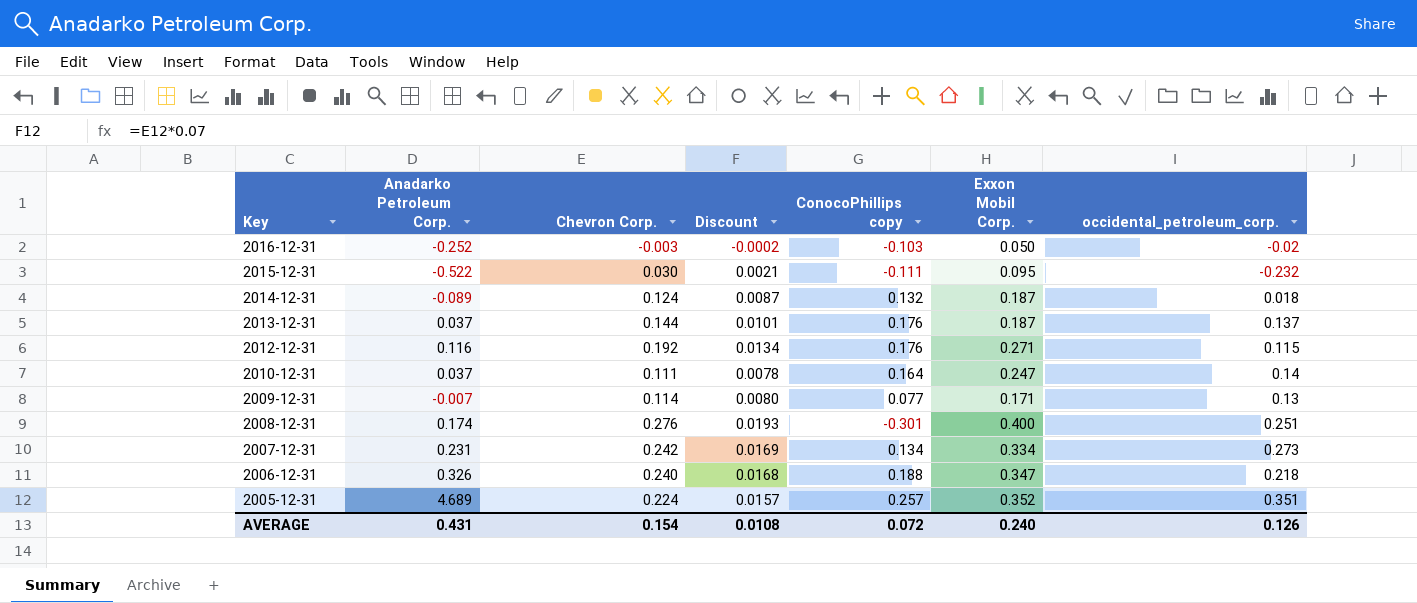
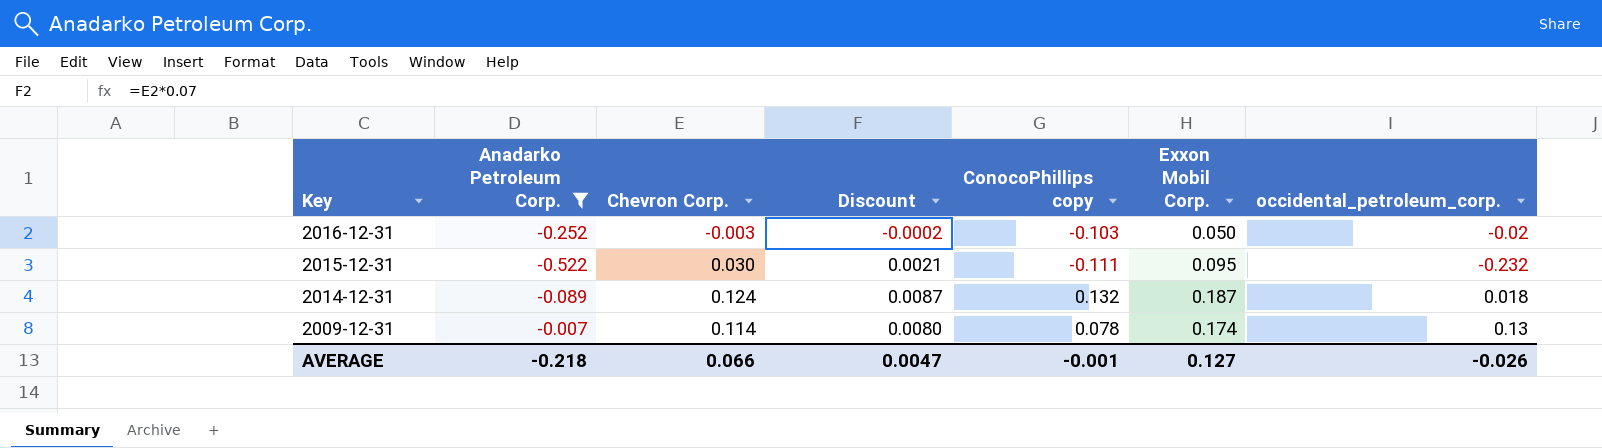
filter: none -> Anadarko Petroleum Corp. <= -0.007
2009-12-31 | ConocoPhillips copy: 0.077 -> 0.078
2009-12-31 | Exxon Mobil Corp.: 0.171 -> 0.174
AVERAGE | Anadarko Petroleum Corp.: 0.431 -> -0.218
AVERAGE | Chevron Corp.: 0.154 -> 0.066
AVERAGE | Discount: 0.0108 -> 0.0047
AVERAGE | ConocoPhillips copy: 0.072 -> -0.001
AVERAGE | Exxon Mobil Corp.: 0.240 -> 0.127
AVERAGE | occidental_petroleum_corp.: 0.126 -> -0.026

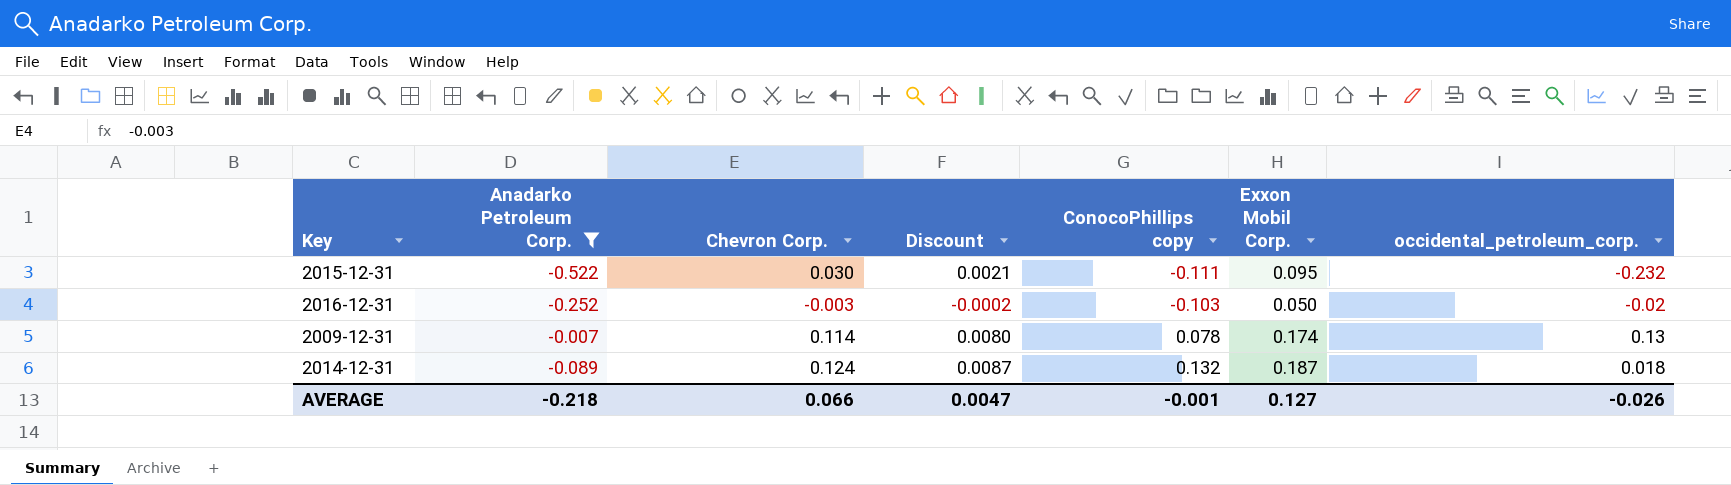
row order: Key descending -> ConocoPhillips copy ascending

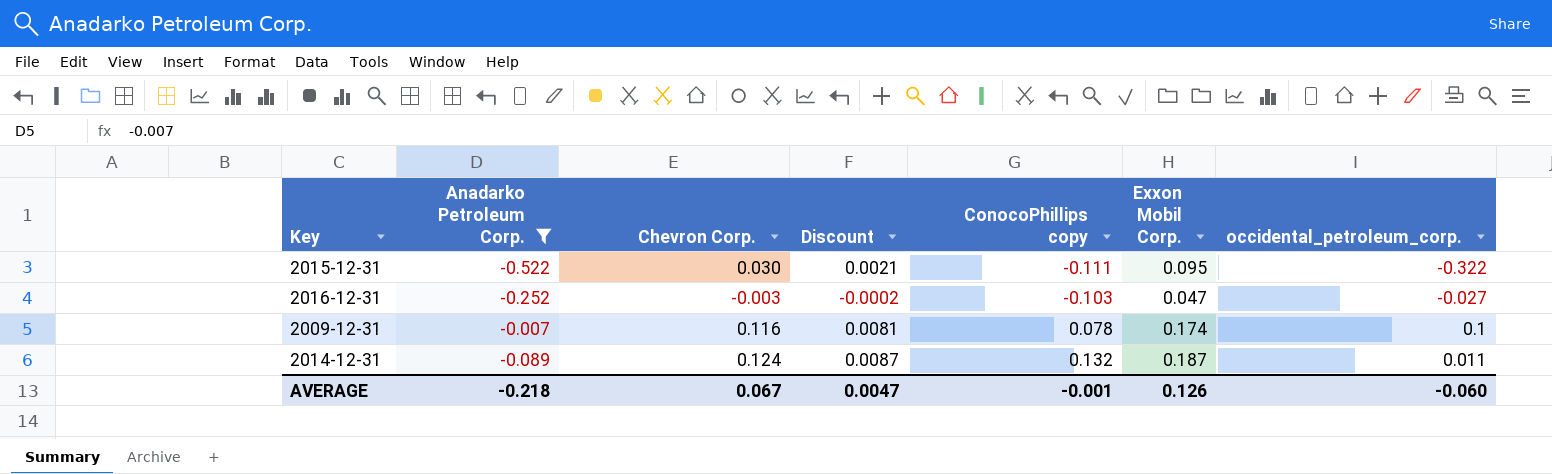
2015-12-31 | occidental_petroleum_corp.: -0.232 -> -0.322
2016-12-31 | Exxon Mobil Corp.: 0.050 -> 0.047
2016-12-31 | occidental_petroleum_corp.: -0.02 -> -0.027
2009-12-31 | Chevron Corp.: 0.114 -> 0.116
2009-12-31 | Discount: 0.0080 -> 0.0081
2009-12-31 | occidental_petroleum_corp.: 0.13 -> 0.1
2014-12-31 | occidental_petroleum_corp.: 0.018 -> 0.011
AVERAGE | Chevron Corp.: 0.066 -> 0.067
AVERAGE | Exxon Mobil Corp.: 0.127 -> 0.126
AVERAGE | occidental_petroleum_corp.: -0.026 -> -0.060

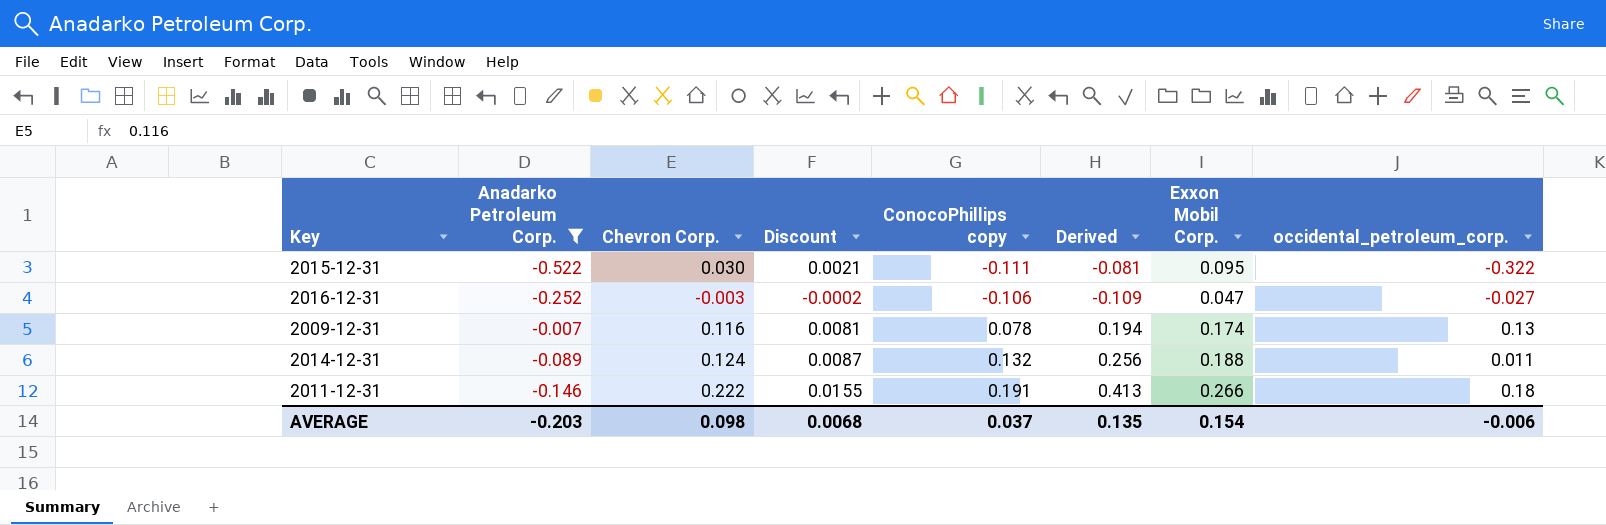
column Derived | formula: none -> [Chevron Corp.] + [ConocoPhillips copy]
2016-12-31 | ConocoPhillips copy: -0.103 -> -0.106
2009-12-31 | occidental_petroleum_corp.: 0.1 -> 0.13
2014-12-31 | Exxon Mobil Corp.: 0.187 -> 0.188
row 2011-12-31: none -> -0.146 | 0.222 | 0.0155 | 0.191 | 0.413 | 0.266 | 0.18
AVERAGE | Anadarko Petroleum Corp.: -0.218 -> -0.203
AVERAGE | Chevron Corp.: 0.067 -> 0.098
AVERAGE | Discount: 0.0047 -> 0.0068
AVERAGE | ConocoPhillips copy: -0.001 -> 0.037
AVERAGE | Exxon Mobil Corp.: 0.126 -> 0.154
AVERAGE | occidental_petroleum_corp.: -0.060 -> -0.006

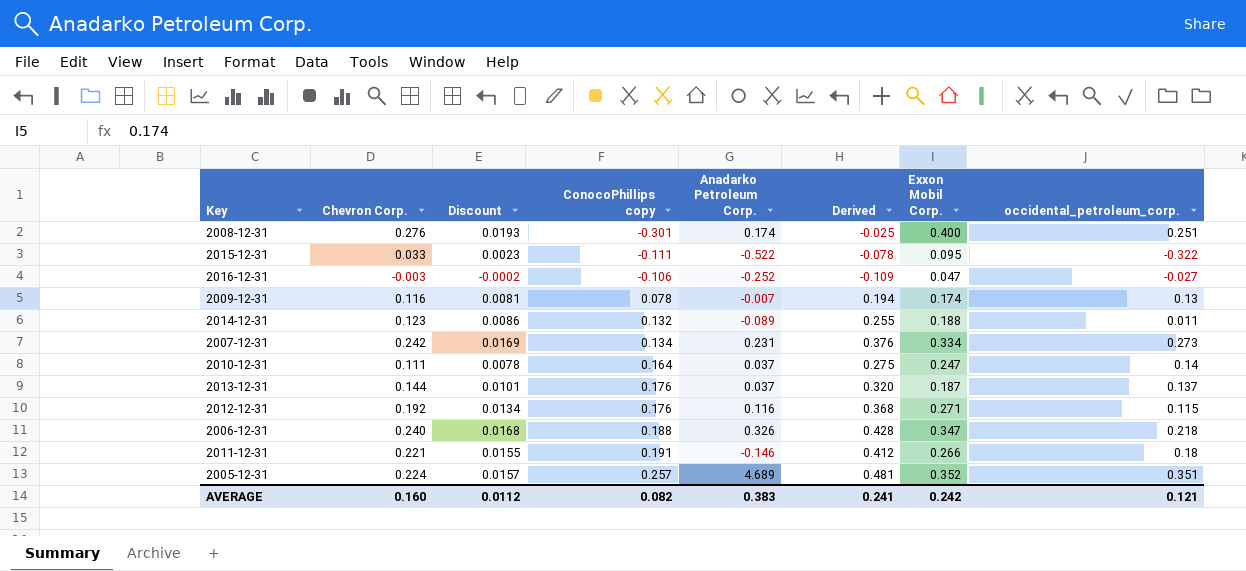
filter: Anadarko Petroleum Corp. <= -0.007 -> none
column Anadarko Petroleum Corp. | position: 2 -> 5
2015-12-31 | Chevron Corp.: 0.030 -> 0.033
2015-12-31 | Discount: 0.0021 -> 0.0023
2015-12-31 | Derived: -0.081 -> -0.078
2014-12-31 | Chevron Corp.: 0.124 -> 0.123
2014-12-31 | Discount: 0.0087 -> 0.0086
2014-12-31 | Derived: 0.256 -> 0.255
2011-12-31 | Chevron Corp.: 0.222 -> 0.221
2011-12-31 | Derived: 0.413 -> 0.412
AVERAGE | Chevron Corp.: 0.098 -> 0.160
AVERAGE | Discount: 0.0068 -> 0.0112
AVERAGE | ConocoPhillips copy: 0.037 -> 0.082
AVERAGE | Anadarko Petroleum Corp.: -0.203 -> 0.383
AVERAGE | Derived: 0.135 -> 0.241
AVERAGE | Exxon Mobil Corp.: 0.154 -> 0.242
AVERAGE | occidental_petroleum_corp.: -0.006 -> 0.121

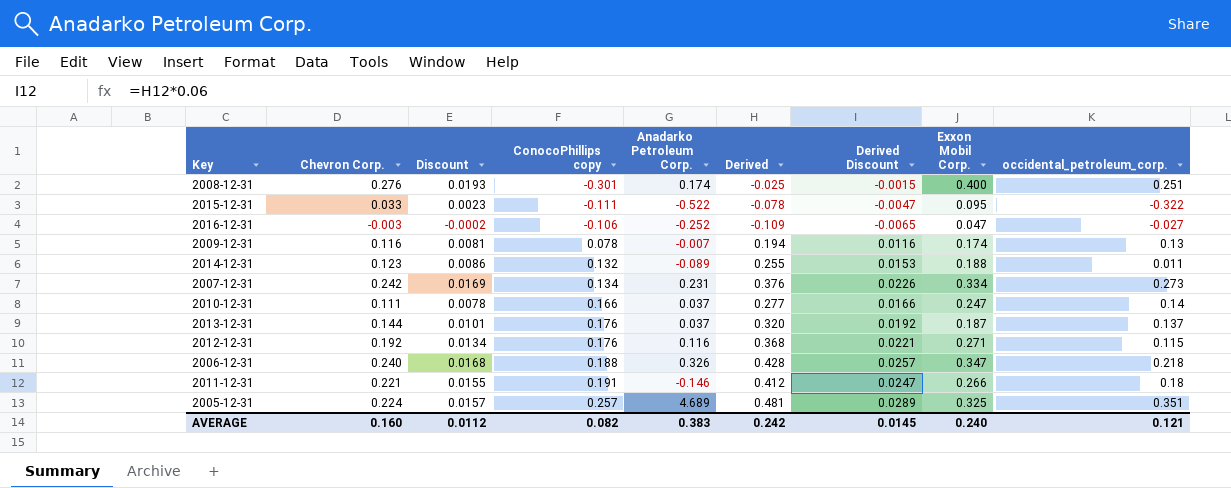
column Derived Discount | formula: none -> [Derived] * 0.06
2010-12-31 | ConocoPhillips copy: 0.164 -> 0.166
2010-12-31 | Derived: 0.275 -> 0.277
2005-12-31 | Exxon Mobil Corp.: 0.352 -> 0.325
AVERAGE | Derived: 0.241 -> 0.242
AVERAGE | Exxon Mobil Corp.: 0.242 -> 0.240

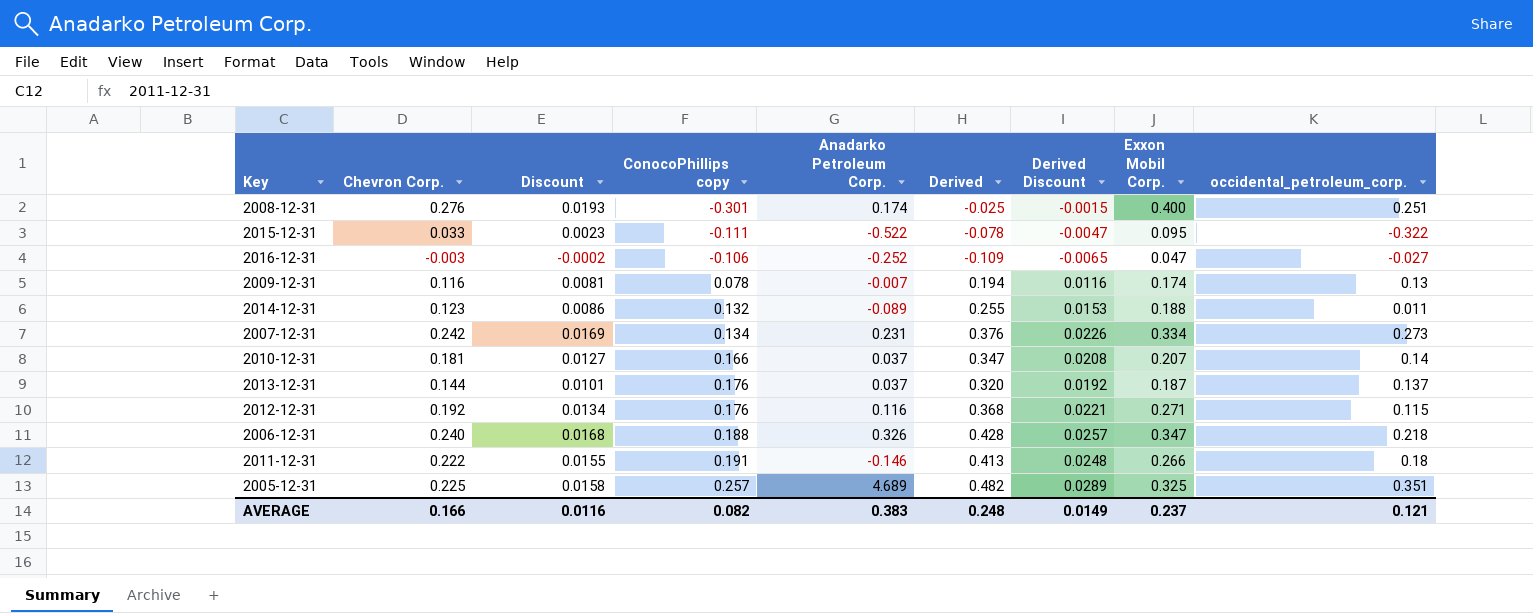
2010-12-31 | Chevron Corp.: 0.111 -> 0.181
2010-12-31 | Discount: 0.0078 -> 0.0127
2010-12-31 | Derived: 0.277 -> 0.347
2010-12-31 | Derived Discount: 0.0166 -> 0.0208
2010-12-31 | Exxon Mobil Corp.: 0.247 -> 0.207
2011-12-31 | Chevron Corp.: 0.221 -> 0.222
2011-12-31 | Derived: 0.412 -> 0.413
2011-12-31 | Derived Discount: 0.0247 -> 0.0248
2005-12-31 | Chevron Corp.: 0.224 -> 0.225
2005-12-31 | Discount: 0.0157 -> 0.0158
2005-12-31 | Derived: 0.481 -> 0.482
AVERAGE | Chevron Corp.: 0.160 -> 0.166
AVERAGE | Discount: 0.0112 -> 0.0116
AVERAGE | Derived: 0.242 -> 0.248
AVERAGE | Derived Discount: 0.0145 -> 0.0149
AVERAGE | Exxon Mobil Corp.: 0.240 -> 0.237

